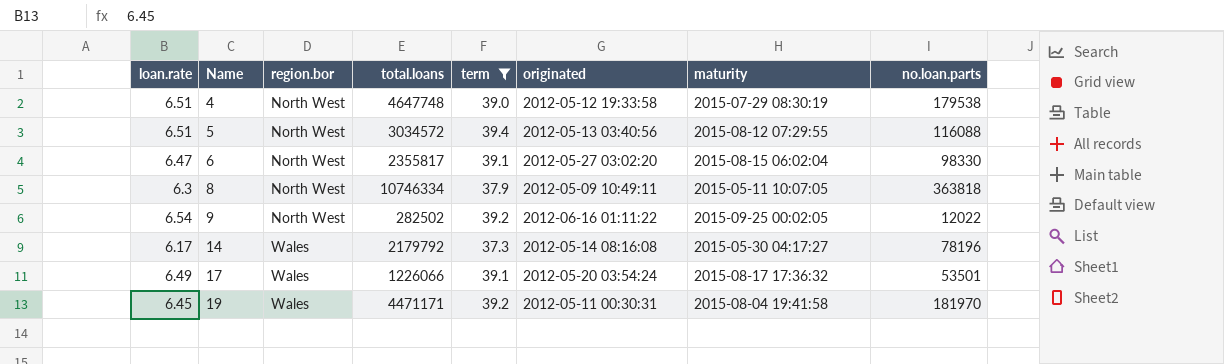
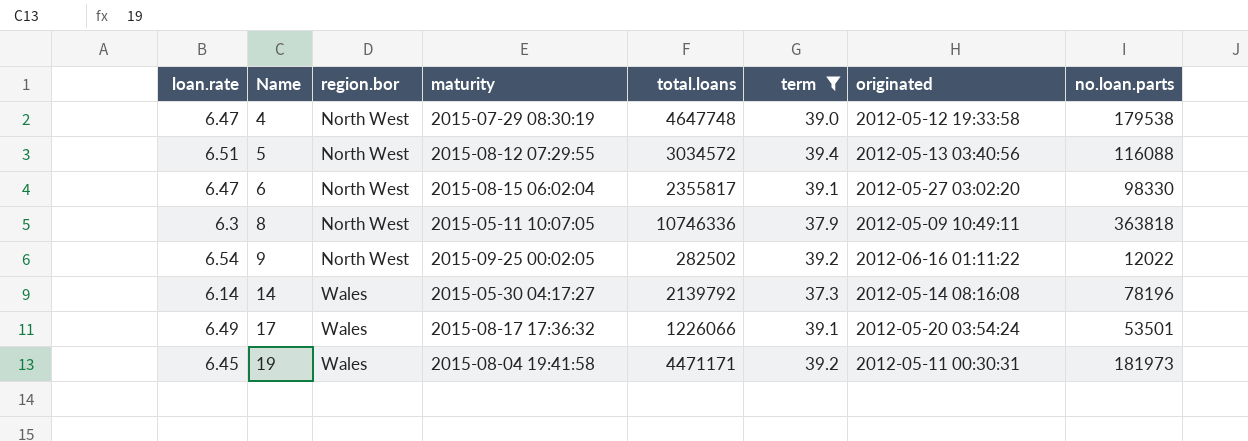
column maturity | position: 7 -> 4
4 | loan.rate: 6.51 -> 6.47
8 | total.loans: 10746334 -> 10746336
14 | loan.rate: 6.17 -> 6.14
14 | total.loans: 2179792 -> 2139792
19 | no.loan.parts: 181970 -> 181973

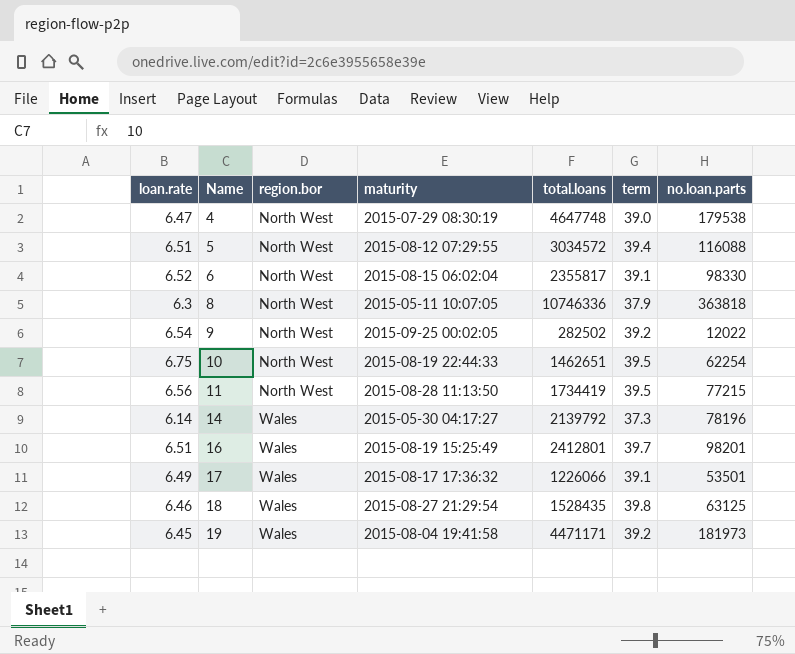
filter: term <= 39.4 -> none
column originated | position: 7 -> none
6 | loan.rate: 6.47 -> 6.52

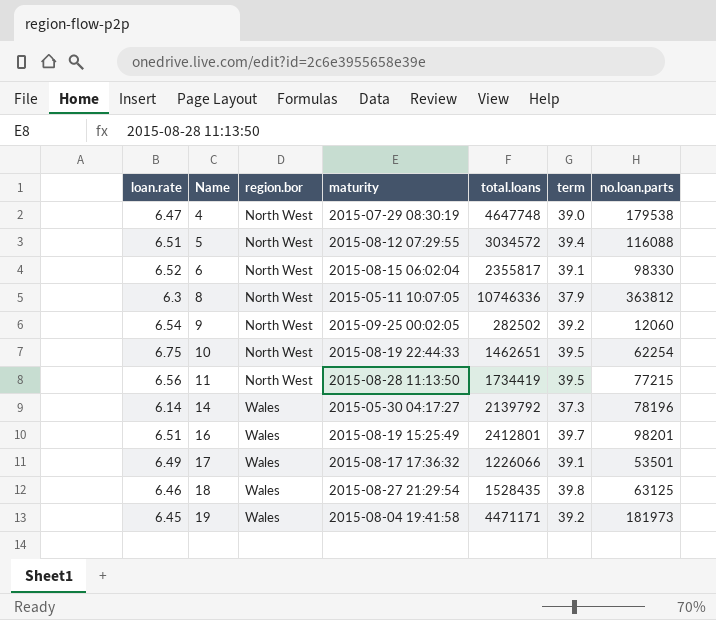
8 | no.loan.parts: 363818 -> 363812
9 | no.loan.parts: 12022 -> 12060

